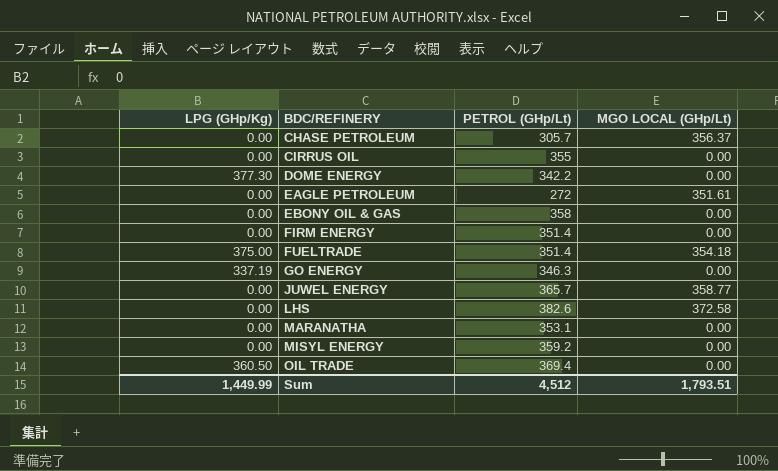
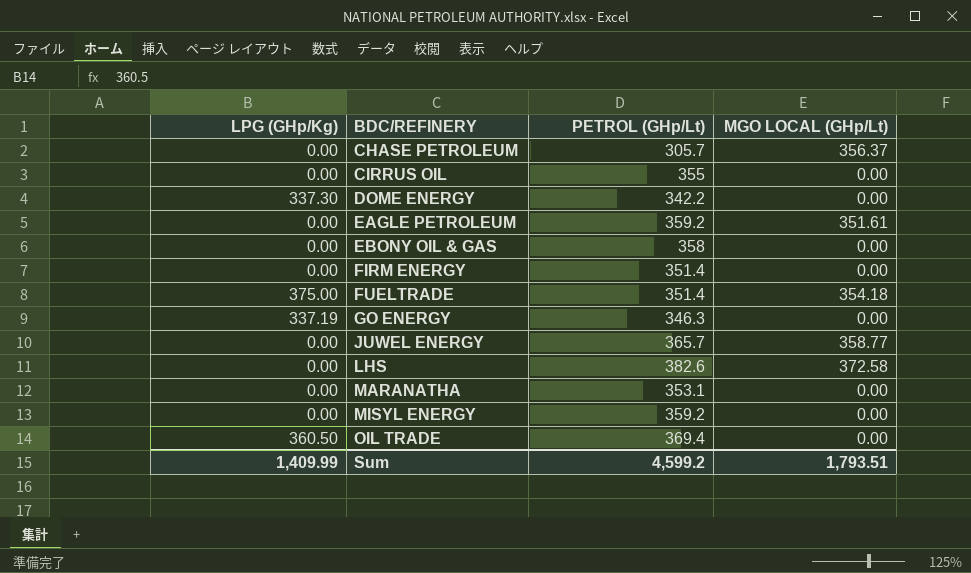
DOME ENERGY | LPG (GHp/Kg): 377.30 -> 337.30
EAGLE PETROLEUM | PETROL (GHp/Lt): 272 -> 359.2
Sum | LPG (GHp/Kg): 1,449.99 -> 1,409.99
Sum | PETROL (GHp/Lt): 4,512 -> 4,599.2

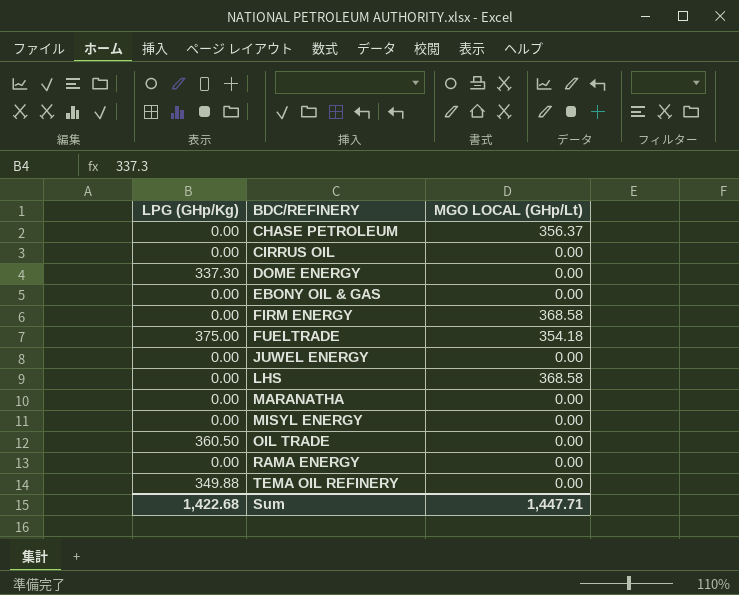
column PETROL (GHp/Lt) | position: 3 -> none
row EAGLE PETROLEUM: 0.00 | 359.2 | 351.61 -> none
row GO ENERGY: 337.19 | 346.3 | 0.00 -> none
FIRM ENERGY | MGO LOCAL (GHp/Lt): 0.00 -> 368.58
JUWEL ENERGY | MGO LOCAL (GHp/Lt): 358.77 -> 0.00
LHS | MGO LOCAL (GHp/Lt): 372.58 -> 368.58
row RAMA ENERGY: none -> 0.00 | 0.00
row TEMA OIL REFINERY: none -> 349.88 | 0.00
Sum | LPG (GHp/Kg): 1,409.99 -> 1,422.68
Sum | MGO LOCAL (GHp/Lt): 1,793.51 -> 1,447.71

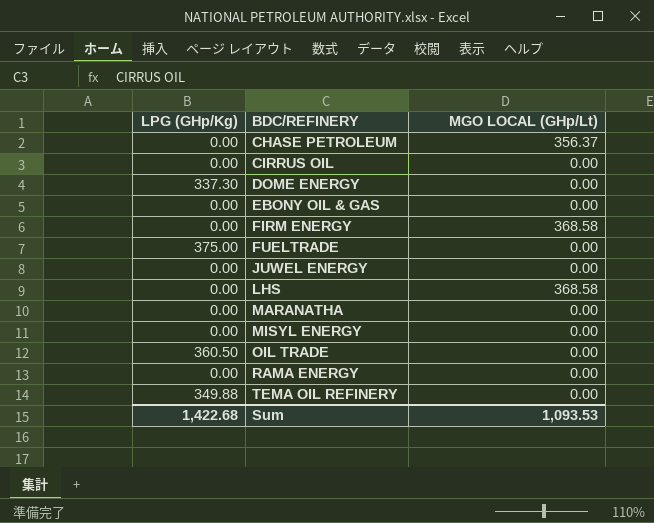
FUELTRADE | MGO LOCAL (GHp/Lt): 354.18 -> 0.00
Sum | MGO LOCAL (GHp/Lt): 1,447.71 -> 1,093.53

